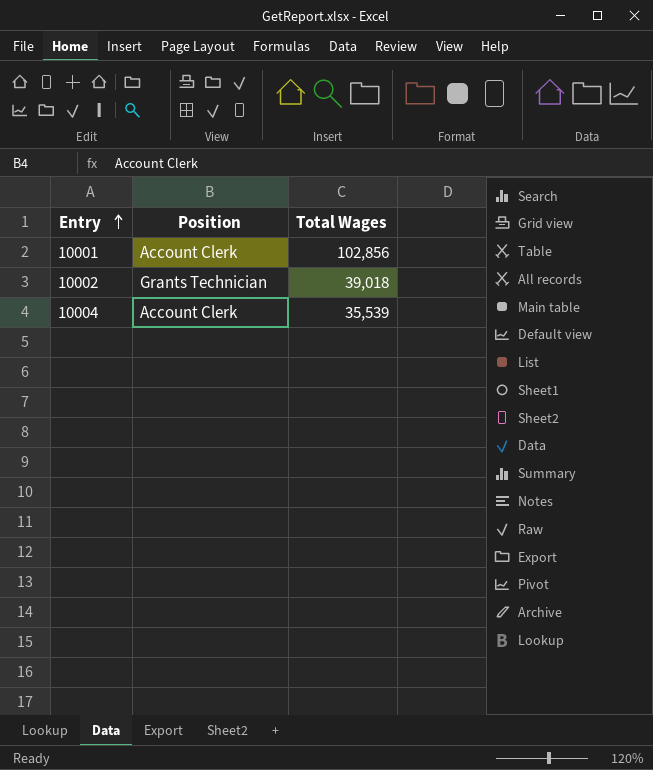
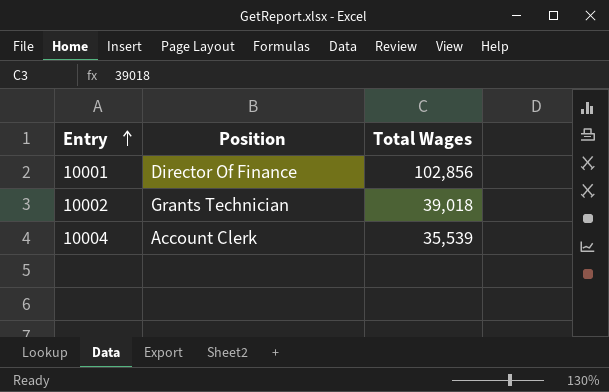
10001 | Position: Account Clerk -> Director Of Finance

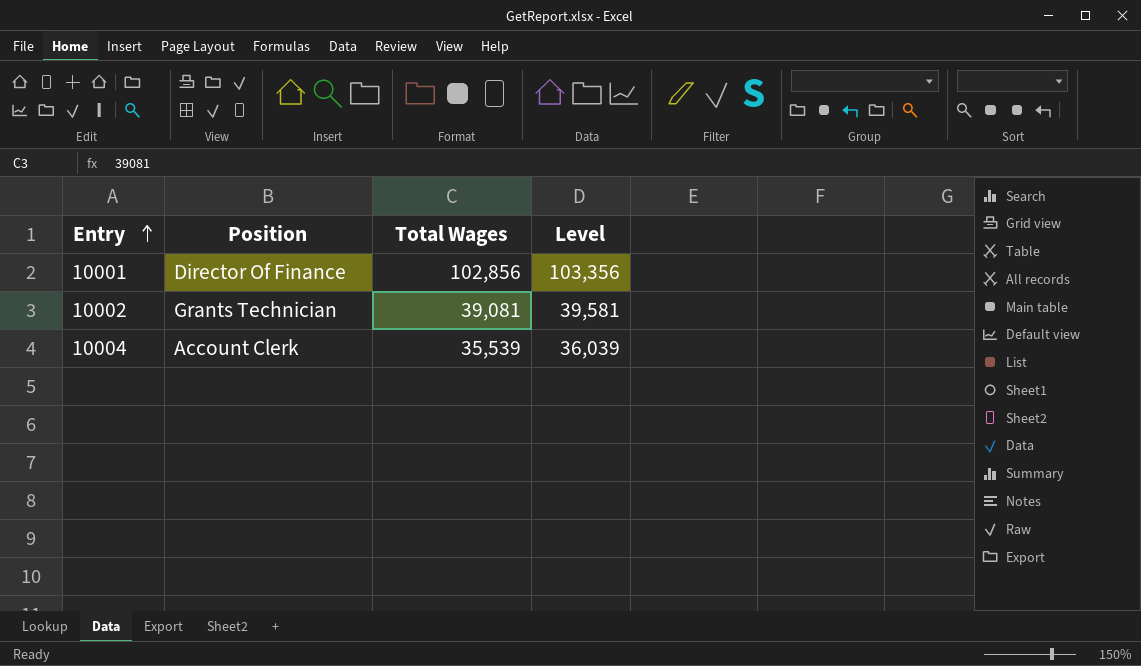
column Level | formula: none -> [Total Wages] + 500
10002 | Total Wages: 39,018 -> 39,081

